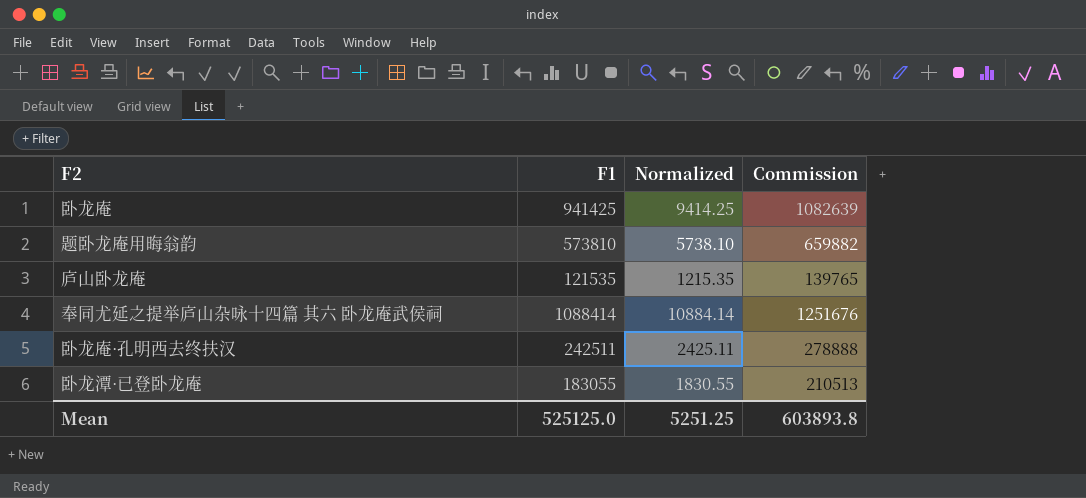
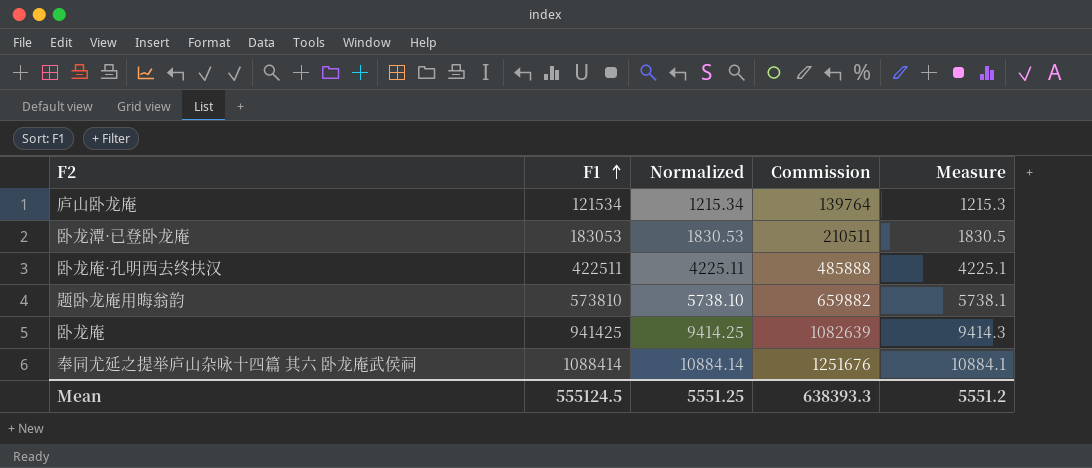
row order: none -> F1 ascending
column Measure | formula: none -> [F1] * 0.01
庐山卧龙庵 | F1: 121535 -> 121534
庐山卧龙庵 | Normalized: 1215.35 -> 1215.34
庐山卧龙庵 | Commission: 139765 -> 139764
卧龙潭·已登卧龙庵 | F1: 183055 -> 183053
卧龙潭·已登卧龙庵 | Normalized: 1830.55 -> 1830.53
卧龙潭·已登卧龙庵 | Commission: 210513 -> 210511
卧龙庵·孔明西去终扶汉 | F1: 242511 -> 422511
卧龙庵·孔明西去终扶汉 | Normalized: 2425.11 -> 4225.11
卧龙庵·孔明西去终扶汉 | Commission: 278888 -> 485888
Mean | F1: 525125.0 -> 555124.5
Mean | Normalized: 5251.25 -> 5551.25
Mean | Commission: 603893.8 -> 638393.3

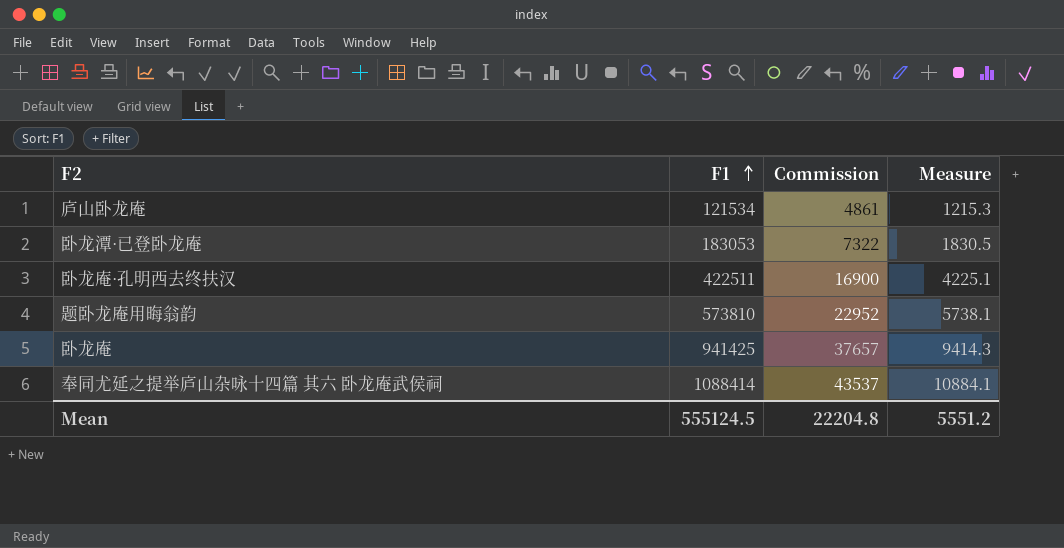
column Normalized | formula: [F1] * 0.01 -> none
column Commission | formula: [F1] * 1.15 -> [F1] * 0.04
Mean | Commission: 638393.3 -> 22204.8

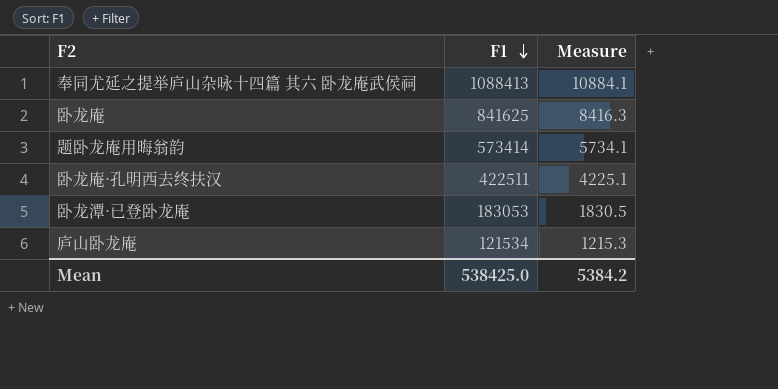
row order: F1 ascending -> F1 descending
column Commission | formula: [F1] * 0.04 -> none
奉同尤延之提举庐山杂咏十四篇 其六 卧龙庵武侯祠 | F1: 1088414 -> 1088413
卧龙庵 | F1: 941425 -> 841625
卧龙庵 | Measure: 9414.3 -> 8416.3
题卧龙庵用晦翁韵 | F1: 573810 -> 573414
题卧龙庵用晦翁韵 | Measure: 5738.1 -> 5734.1
Mean | F1: 555124.5 -> 538425.0
Mean | Measure: 5551.2 -> 5384.2

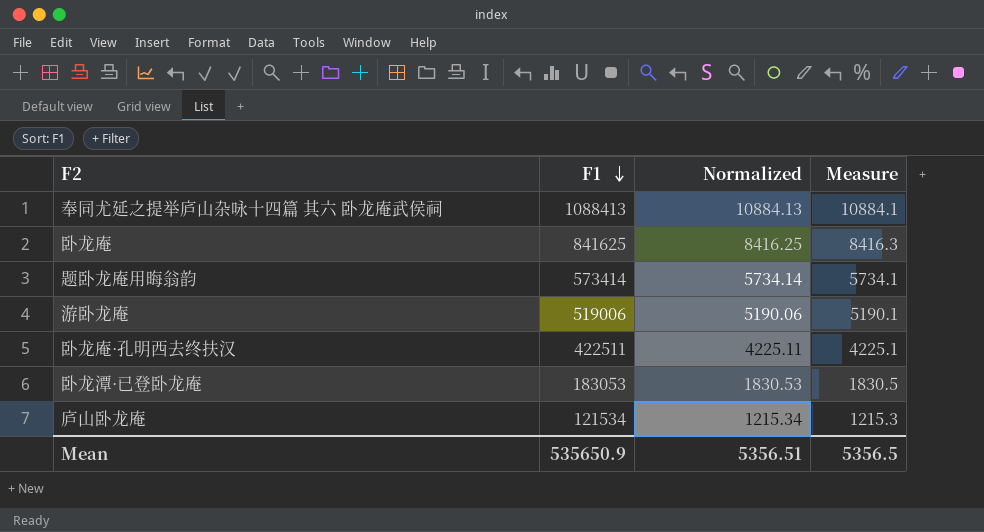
column Normalized | formula: none -> [F1] * 0.01
row 游卧龙庵: none -> 519006 | 5190.06 | 5190.1
Mean | F1: 538425.0 -> 535650.9
Mean | Measure: 5384.2 -> 5356.5

